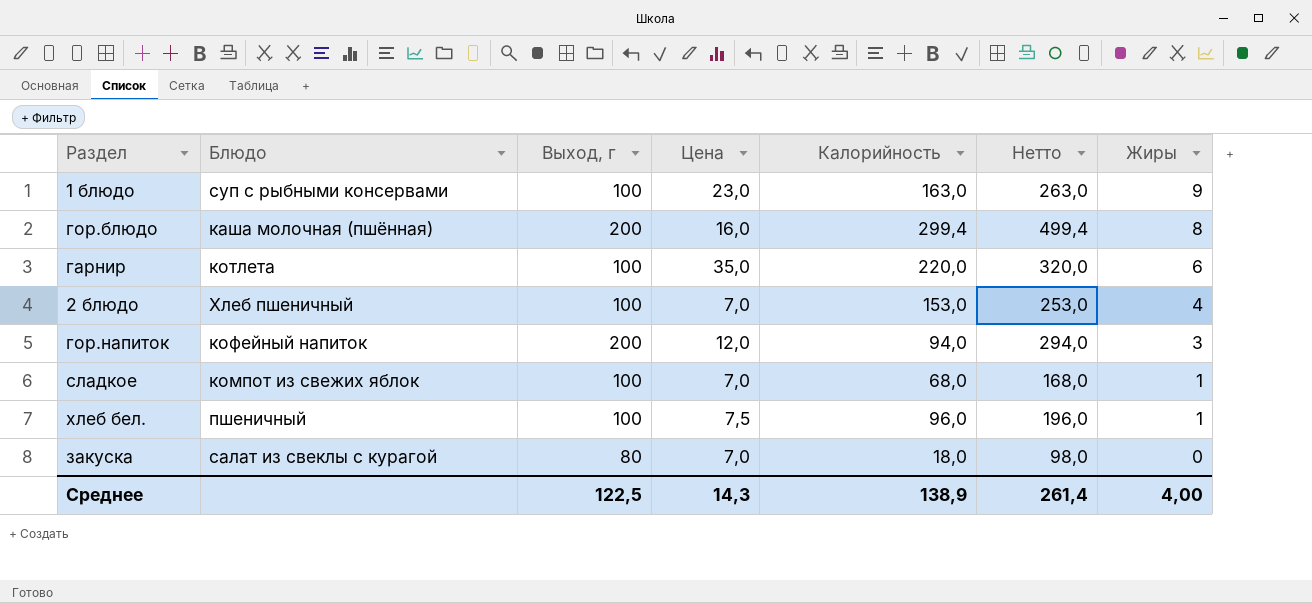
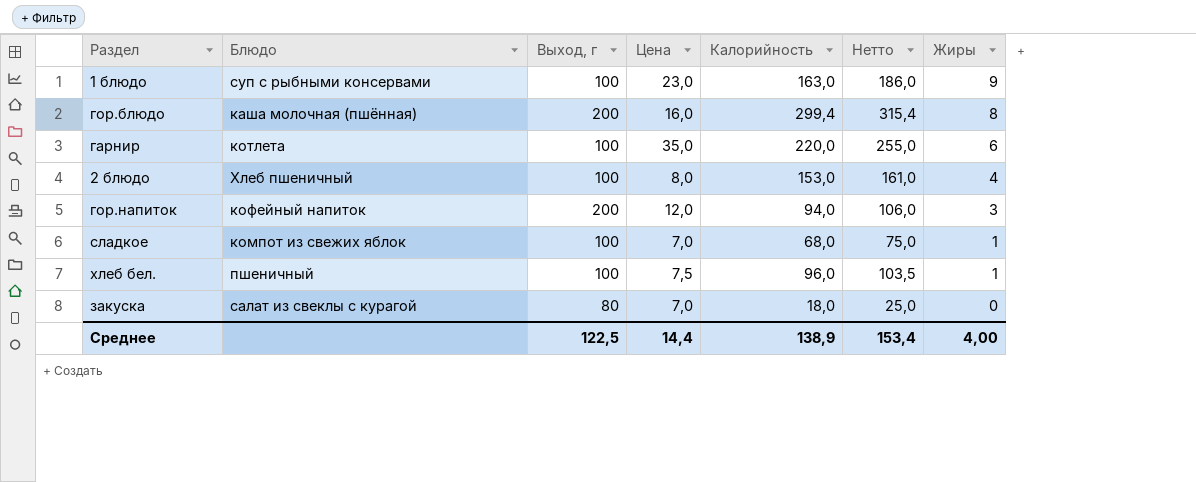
column Нетто | formula: [Выход, г] + [Калорийность] -> [Цена] + [Калорийность]
2 блюдо | Цена: 7,0 -> 8,0
Среднее | Цена: 14,3 -> 14,4
Среднее | Нетто: 261,4 -> 153,4

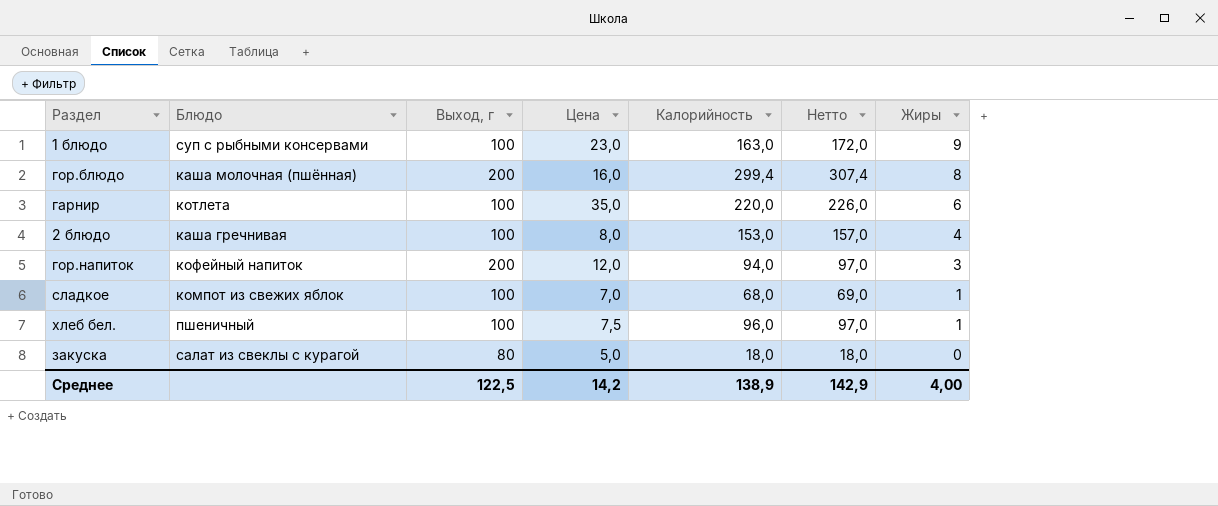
column Нетто | formula: [Цена] + [Калорийность] -> [Калорийность] + [Жиры]
2 блюдо | Блюдо: Хлеб пшеничный -> каша гречнивая
закуска | Цена: 7,0 -> 5,0
Среднее | Цена: 14,4 -> 14,2
Среднее | Нетто: 153,4 -> 142,9

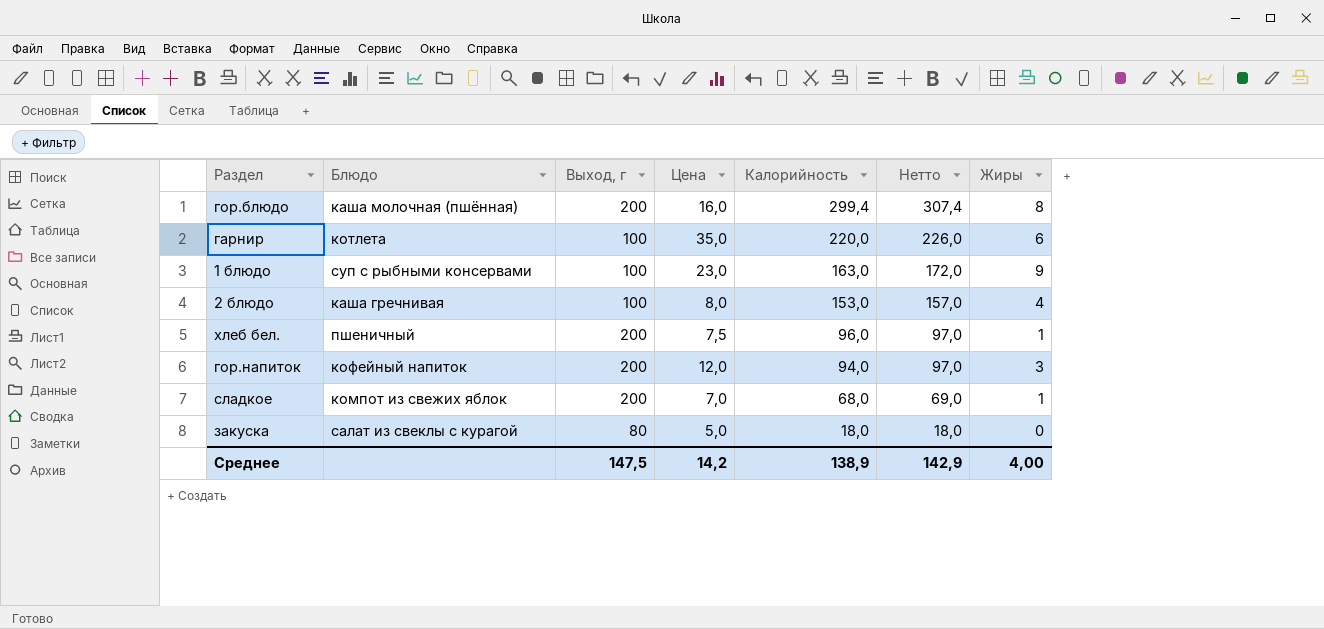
row order: Жиры descending -> Калорийность descending
хлеб бел. | Выход, г: 100 -> 200
сладкое | Выход, г: 100 -> 200
Среднее | Выход, г: 122,5 -> 147,5

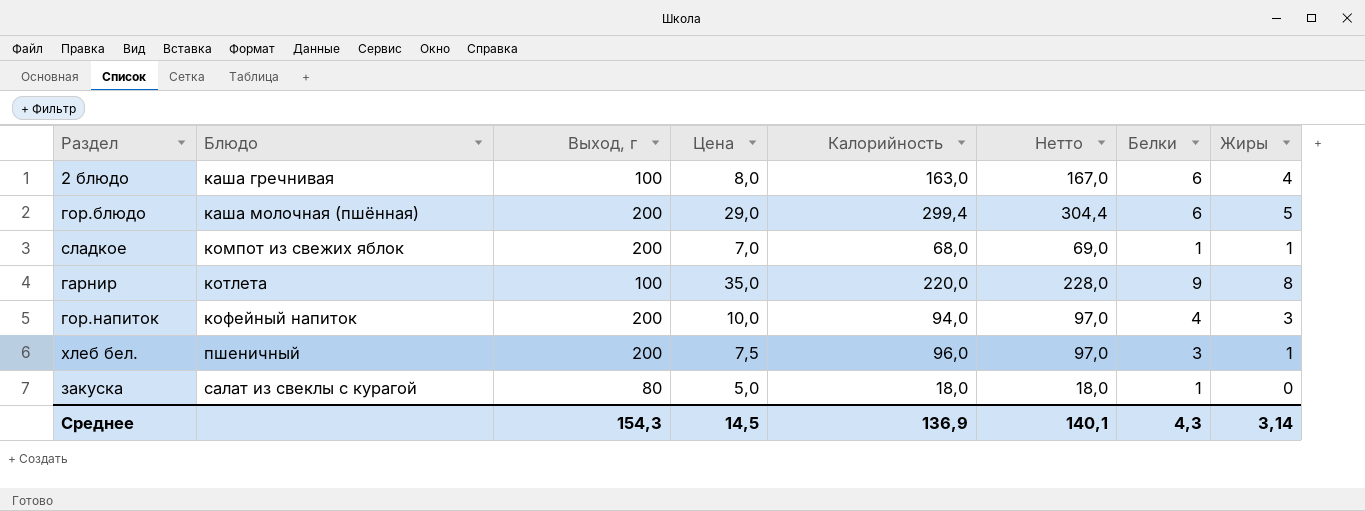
row order: Калорийность descending -> Блюдо ascending
column Белки | position: none -> 7
row 1 блюдо: суп с рыбными консервами | 100 | 23,0 | 163,0 | 172,0 | 9 -> none
2 блюдо | Калорийность: 153,0 -> 163,0
2 блюдо | Нетто: 157,0 -> 167,0
гор.блюдо | Цена: 16,0 -> 29,0
гор.блюдо | Нетто: 307,4 -> 304,4
гор.блюдо | Жиры: 8 -> 5
гарнир | Нетто: 226,0 -> 228,0
гарнир | Жиры: 6 -> 8
гор.напиток | Цена: 12,0 -> 10,0
Среднее | Выход, г: 147,5 -> 154,3
Среднее | Цена: 14,2 -> 14,5
Среднее | Калорийность: 138,9 -> 136,9
Среднее | Нетто: 142,9 -> 140,1
Среднее | Жиры: 4,00 -> 3,14

